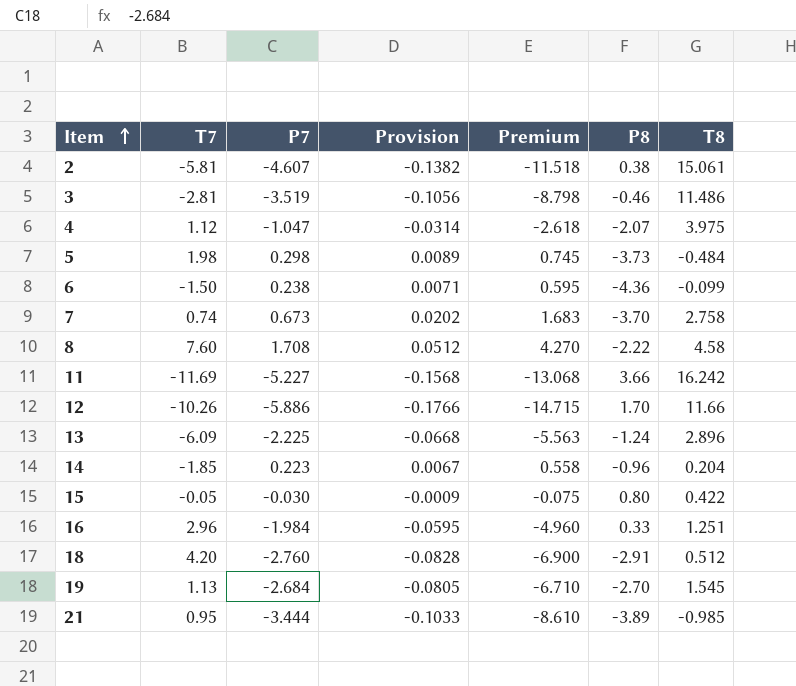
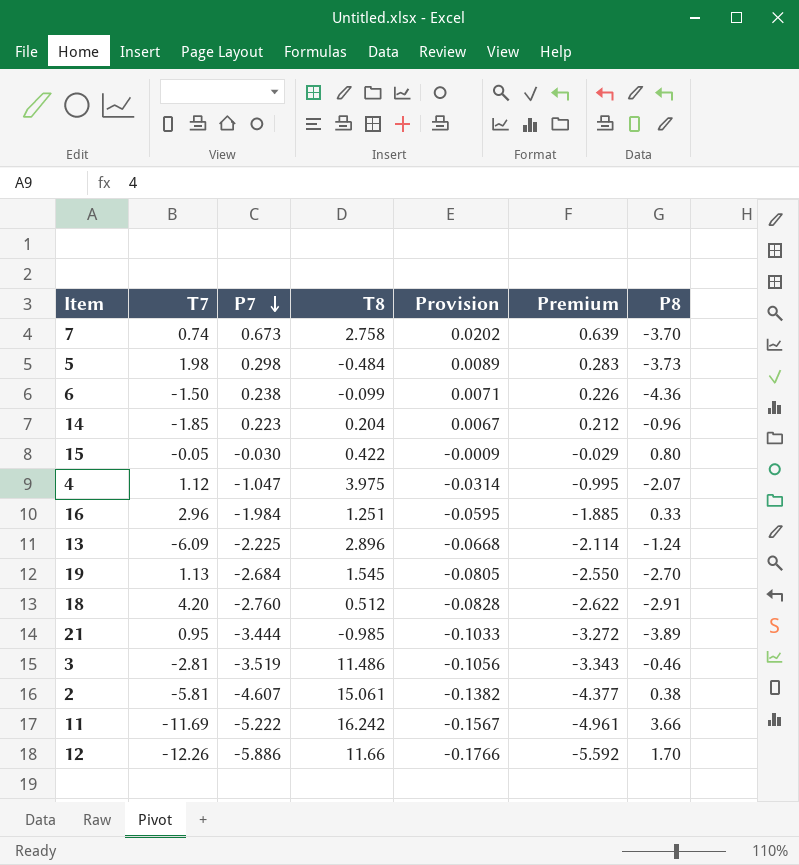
row order: Item ascending -> P7 descending
column T8 | position: 7 -> 4
column Premium | formula: [P7] * 2.5 -> [P7] * 0.95
row 8: 7.60 | 1.708 | 0.0512 | 4.270 | -2.22 | 4.58 -> none
11 | P7: -5.227 -> -5.222
11 | Provision: -0.1568 -> -0.1567
12 | T7: -10.26 -> -12.26

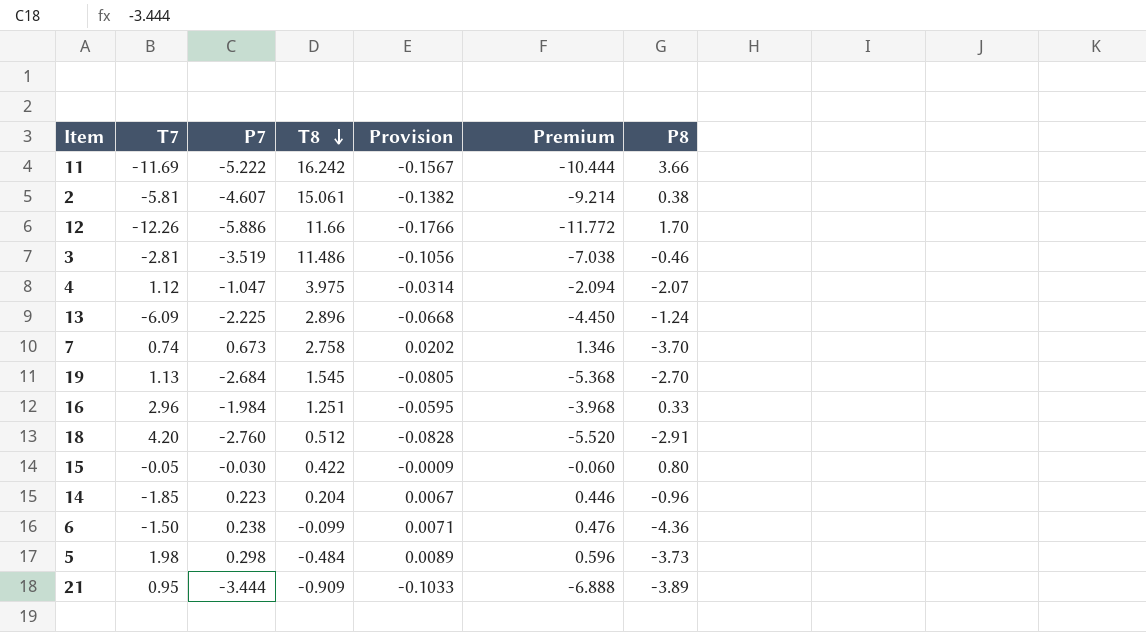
row order: P7 descending -> T8 descending
column Premium | formula: [P7] * 0.95 -> [P7] * 2
21 | T8: -0.985 -> -0.909

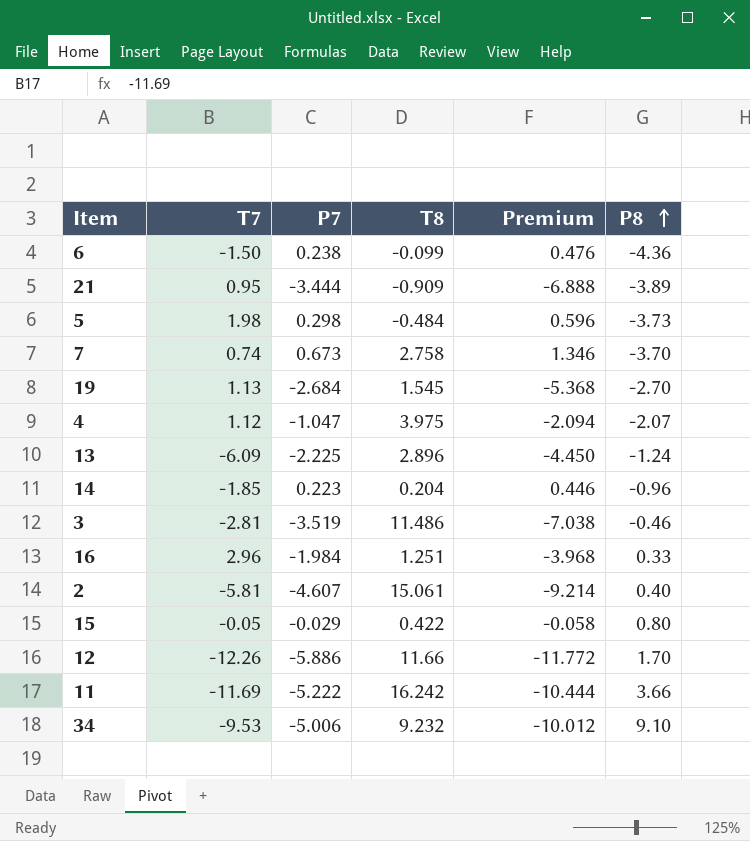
row order: T8 descending -> P8 ascending
column Provision | formula: [P7] * 0.03 -> none
row 18: 4.20 | -2.760 | 0.512 | -0.0828 | -5.520 | -2.91 -> none
2 | P8: 0.38 -> 0.40
15 | P7: -0.030 -> -0.029
15 | Premium: -0.060 -> -0.058
row 34: none -> -9.53 | -5.006 | 9.232 | -10.012 | 9.10

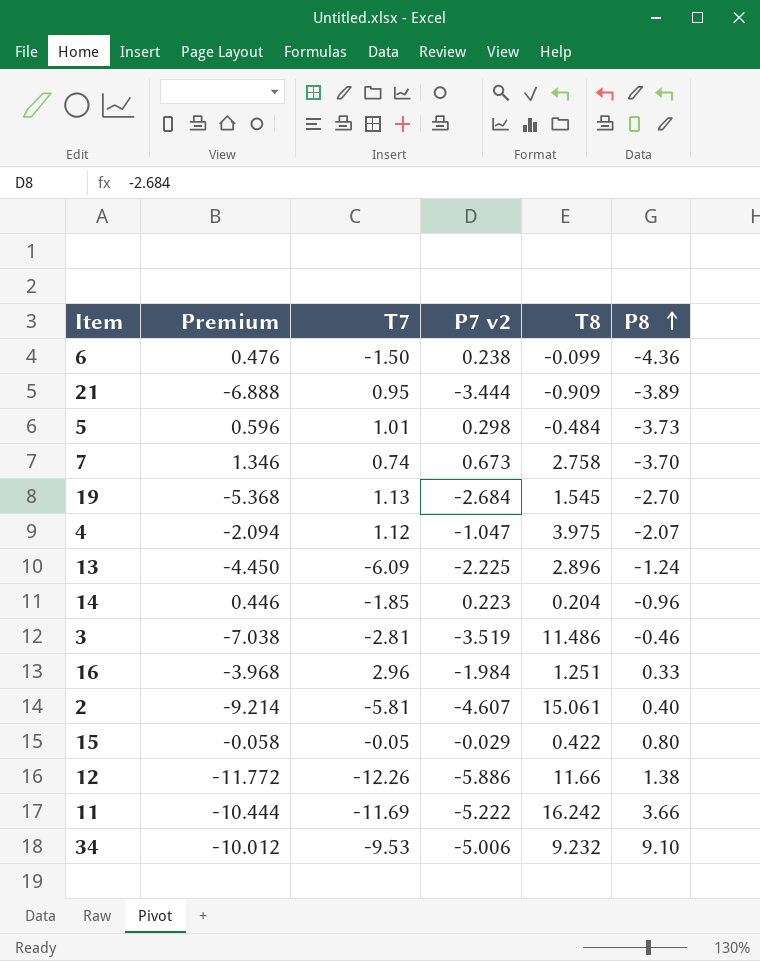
column Premium | position: 5 -> 2
column name: P7 -> P7 v2
5 | T7: 1.98 -> 1.01
12 | P8: 1.70 -> 1.38

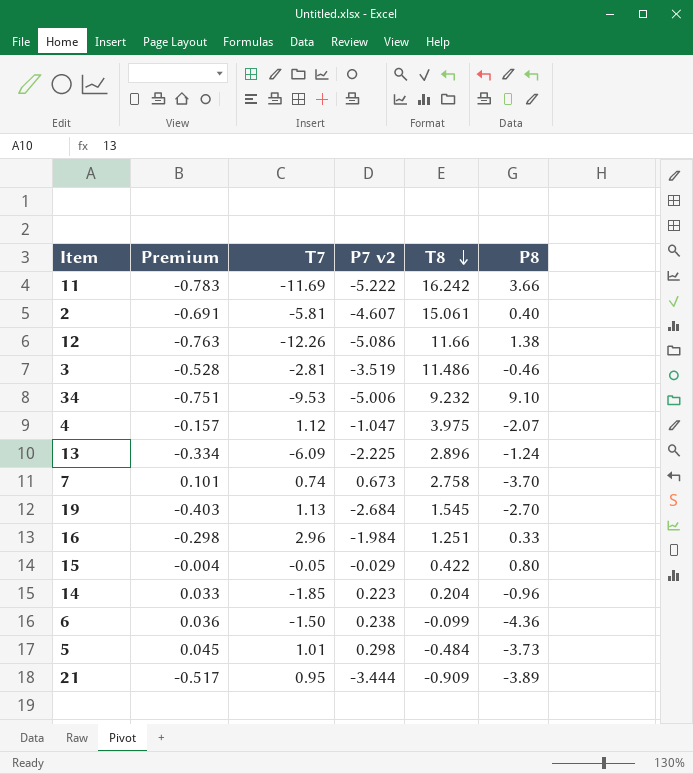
row order: P8 ascending -> T8 descending
column Premium | formula: [P7 v2] * 2 -> [P7 v2] * 0.15
12 | P7 v2: -5.886 -> -5.086

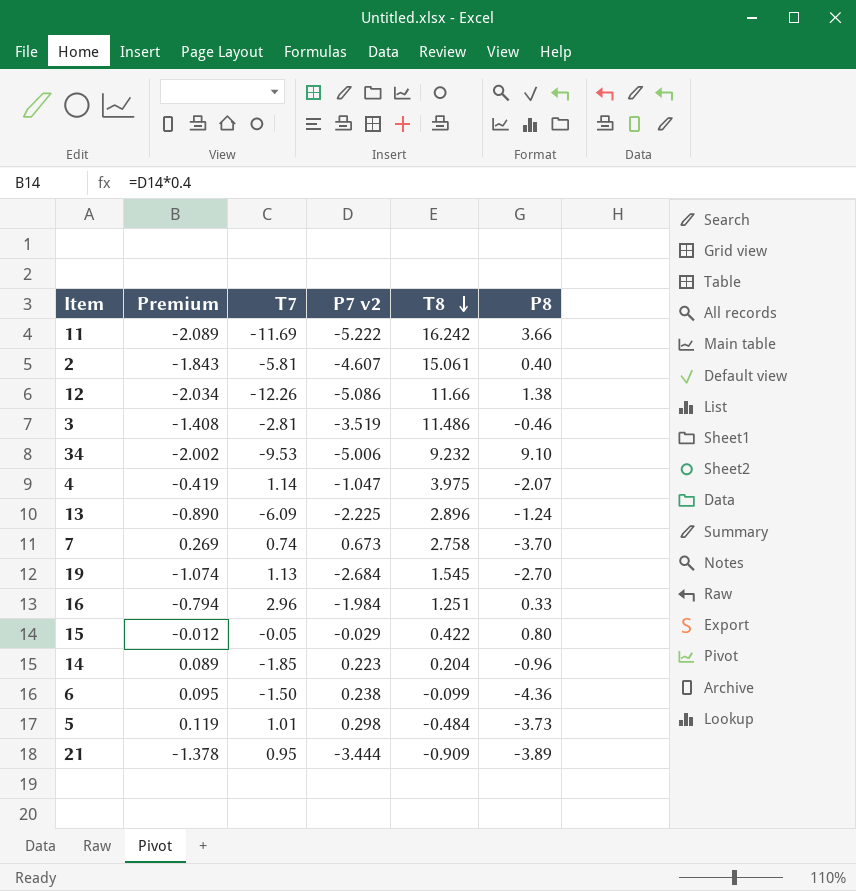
column Premium | formula: [P7 v2] * 0.15 -> [P7 v2] * 0.4
4 | T7: 1.12 -> 1.14

